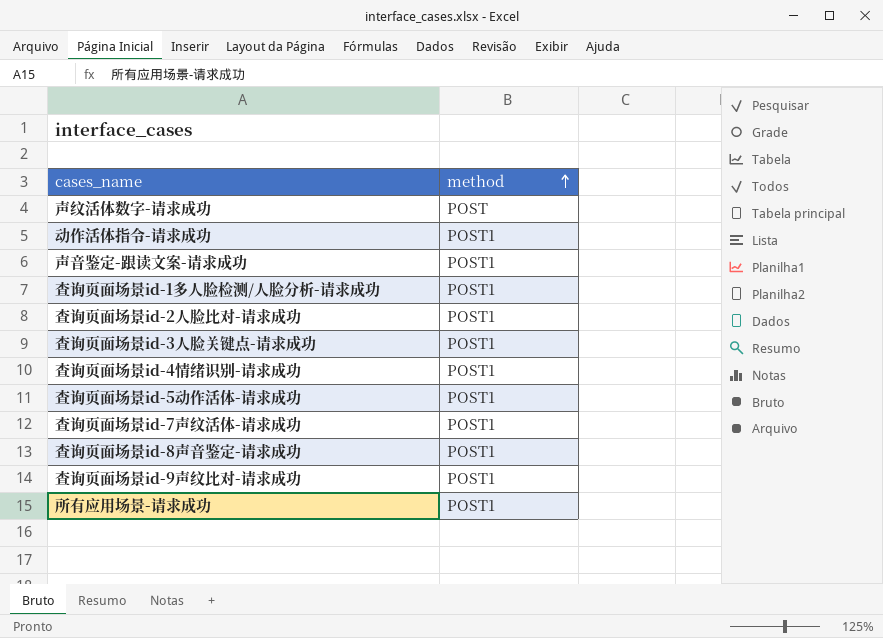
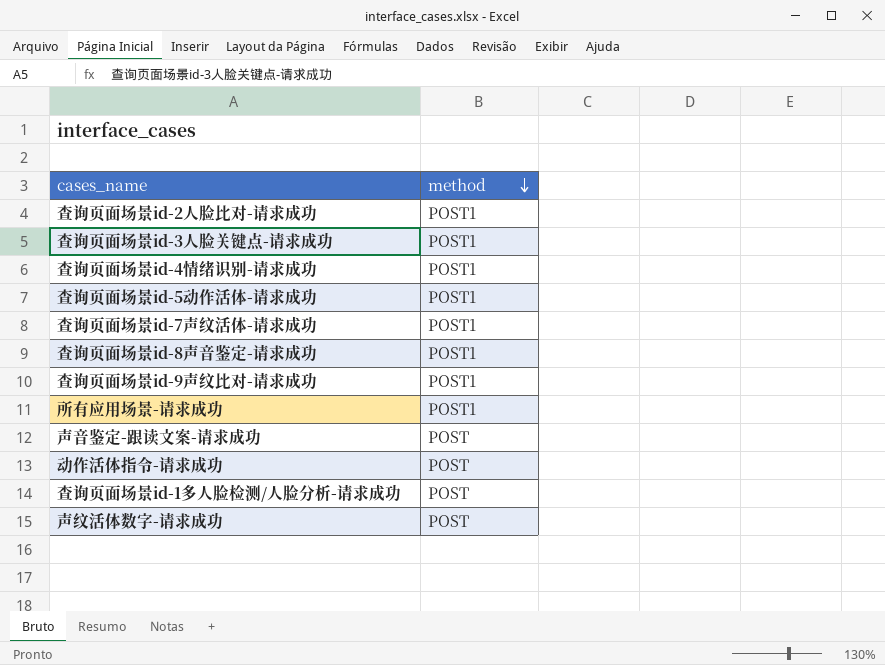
row order: method ascending -> method descending
声音鉴定-跟读文案-请求成功 | method: POST1 -> POST
动作活体指令-请求成功 | method: POST1 -> POST
查询页面场景id-1多人脸检测/人脸分析-请求成功 | method: POST1 -> POST

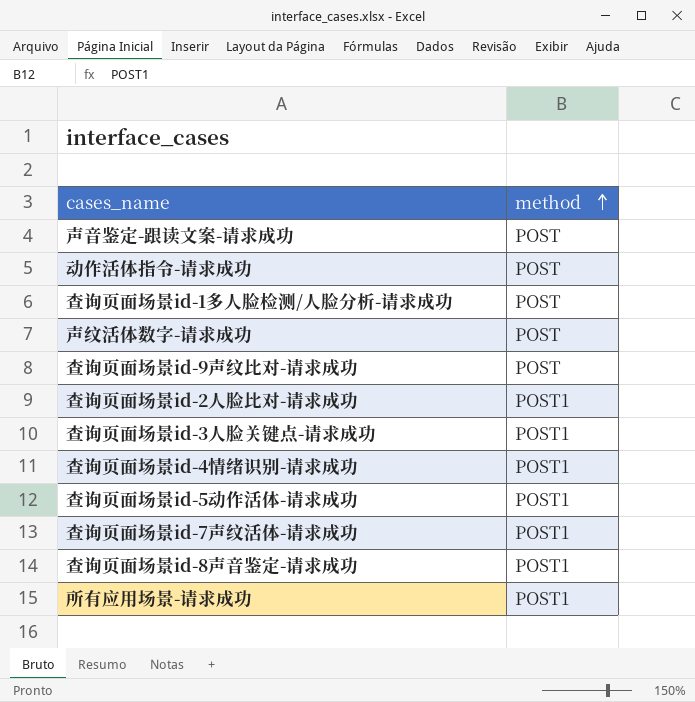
row order: method descending -> method ascending
查询页面场景id-9声纹比对-请求成功 | method: POST1 -> POST

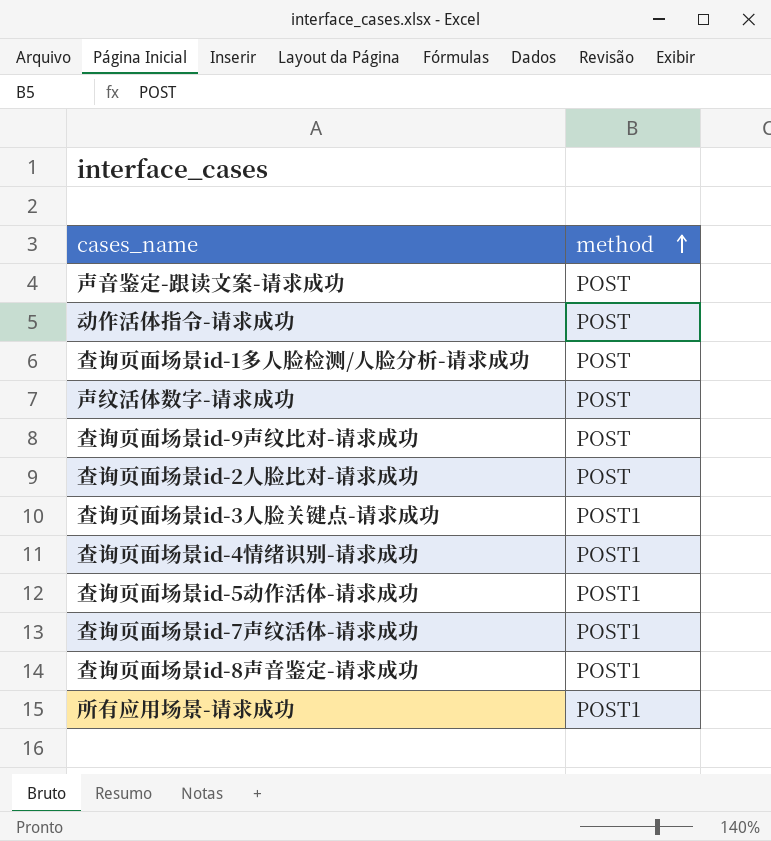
查询页面场景id-2人脸比对-请求成功 | method: POST1 -> POST

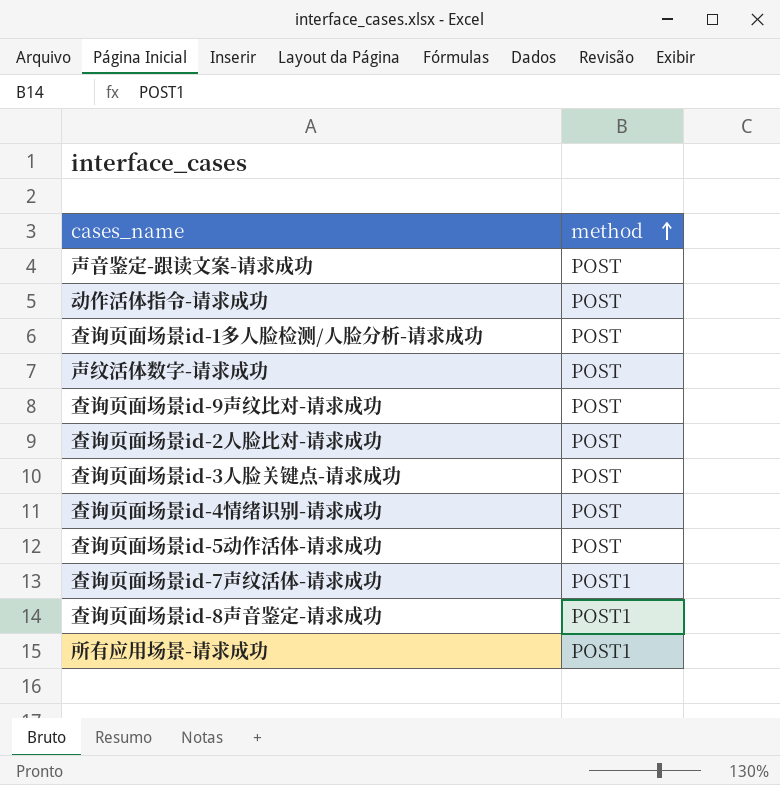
查询页面场景id-3人脸关键点-请求成功 | method: POST1 -> POST
查询页面场景id-4情绪识别-请求成功 | method: POST1 -> POST
查询页面场景id-5动作活体-请求成功 | method: POST1 -> POST

